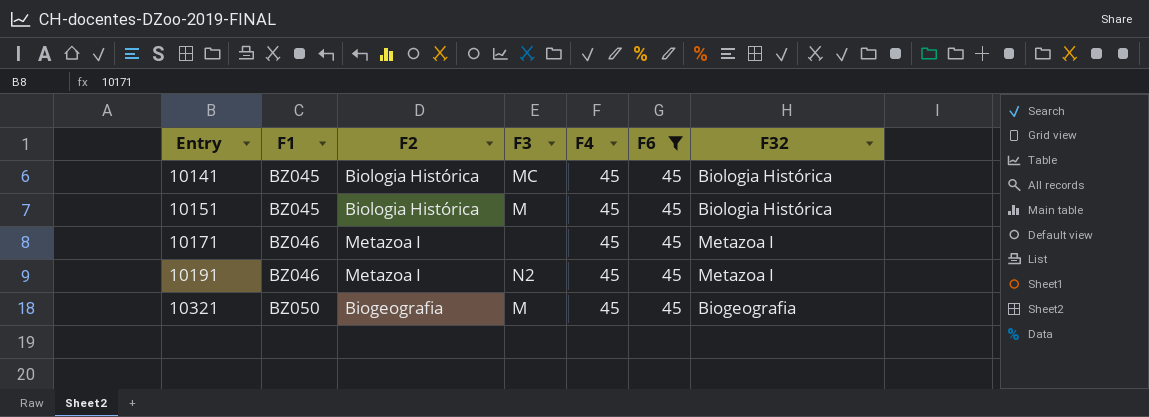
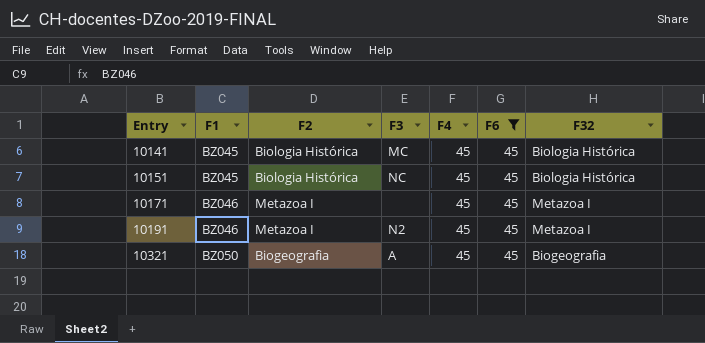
10151 | F3: M -> NC
10321 | F3: M -> A

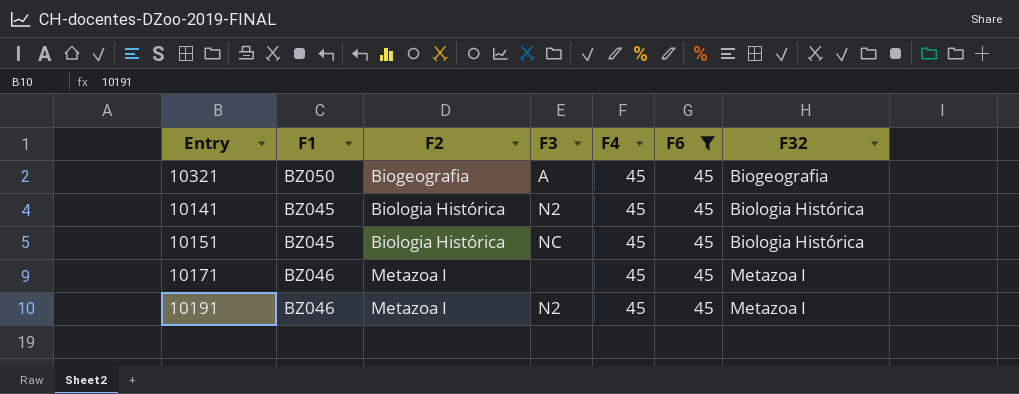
row order: Entry ascending -> F2 ascending
10141 | F3: MC -> N2

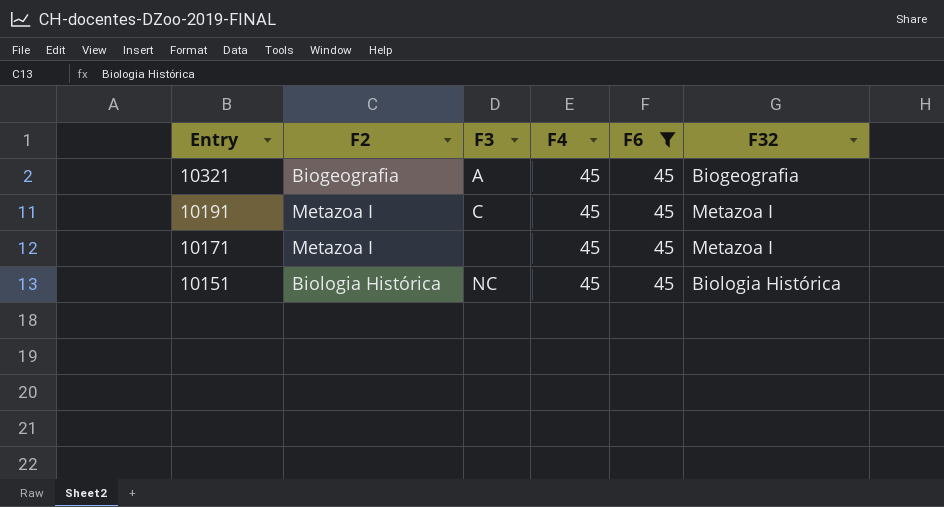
row order: F2 ascending -> Entry descending
column F1 | position: 2 -> none
row 10141: BZ045 | Biologia Histórica | N2 | 45 | 45 | Biologia Histórica -> none
10191 | F3: N2 -> C

